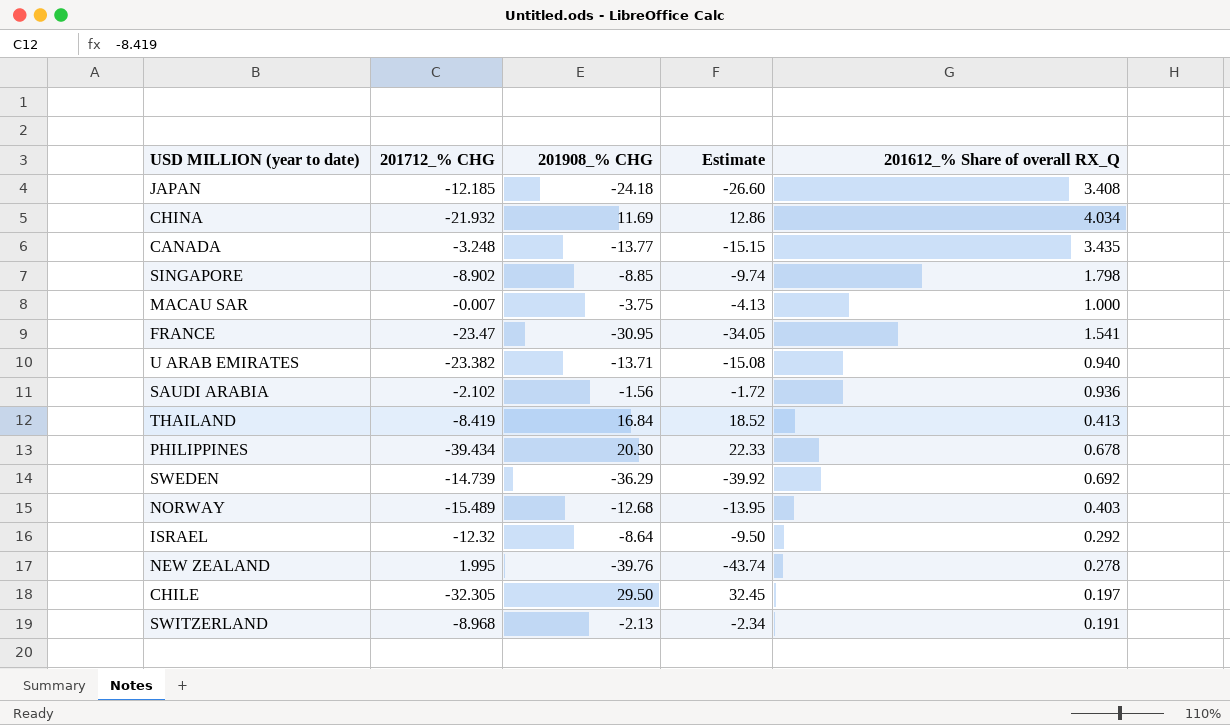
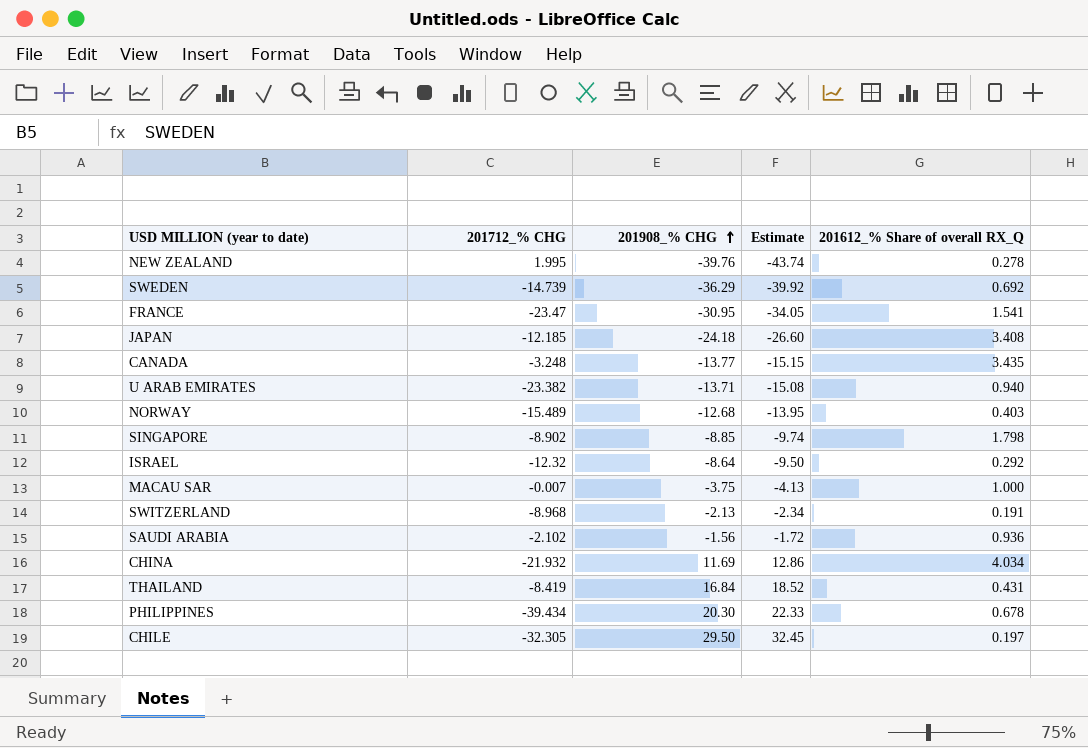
row order: none -> 201908_% CHG ascending
THAILAND | 201612_% Share of overall RX_Q: 0.413 -> 0.431

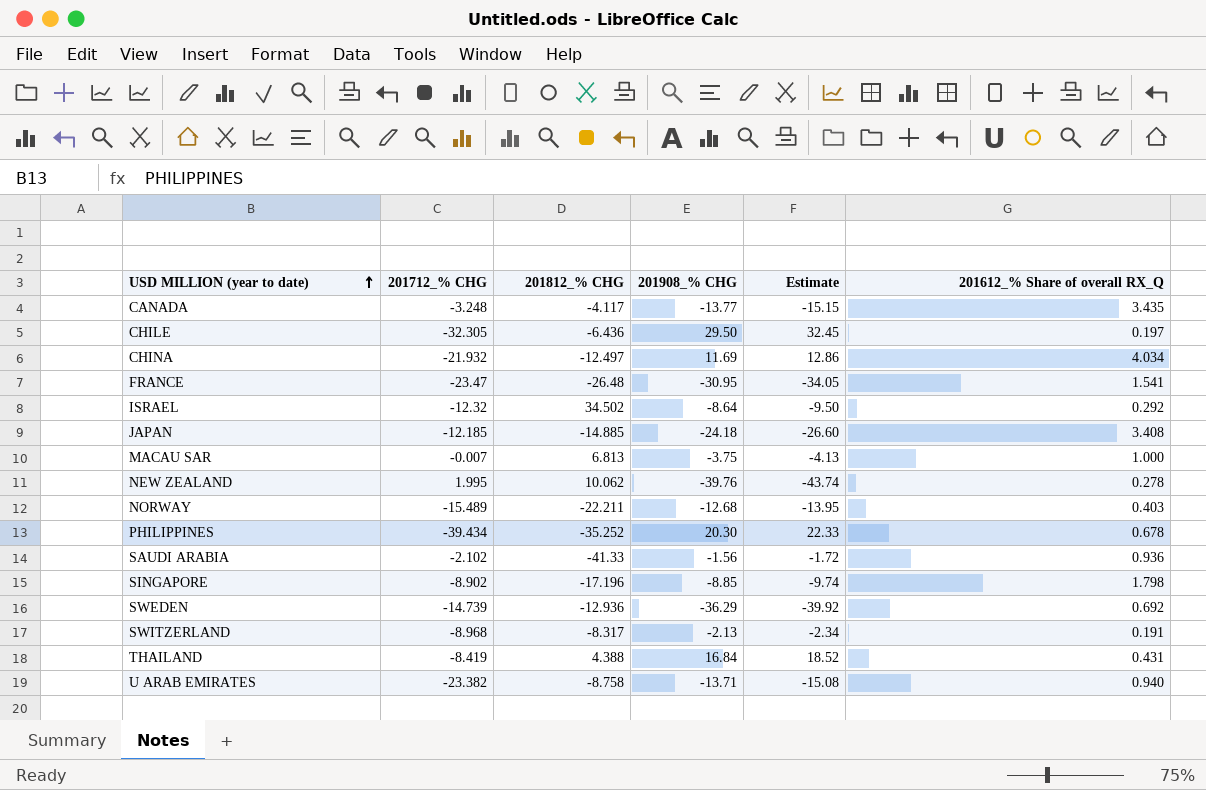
row order: 201908_% CHG ascending -> USD MILLION (year to date) ascending
column 201812_% CHG | position: none -> 3

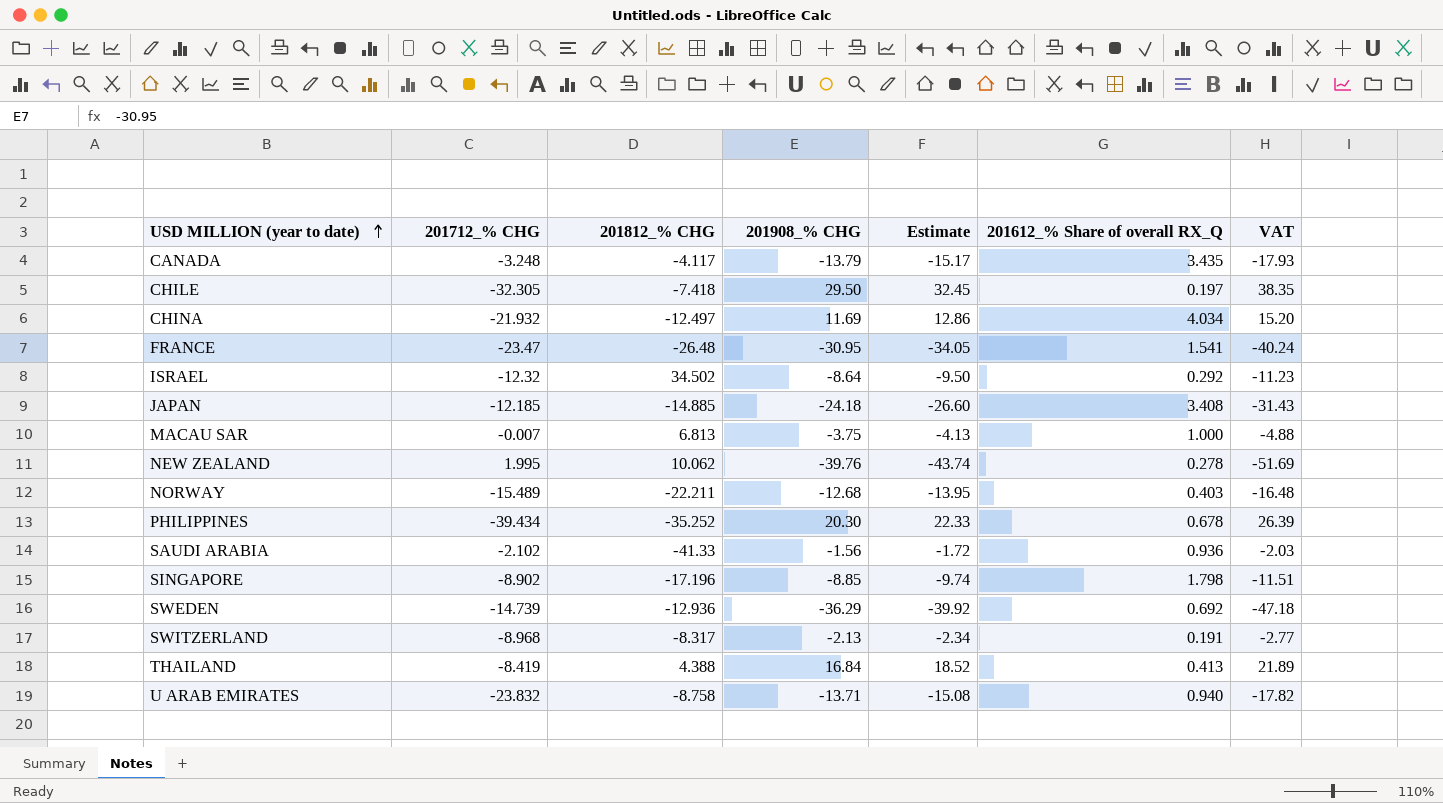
column VAT | formula: none -> [201908_% CHG] * 1.3
CANADA | 201908_% CHG: -13.77 -> -13.79
CANADA | Estimate: -15.15 -> -15.17
CHILE | 201812_% CHG: -6.436 -> -7.418
THAILAND | 201612_% Share of overall RX_Q: 0.431 -> 0.413
U ARAB EMIRATES | 201712_% CHG: -23.382 -> -23.832

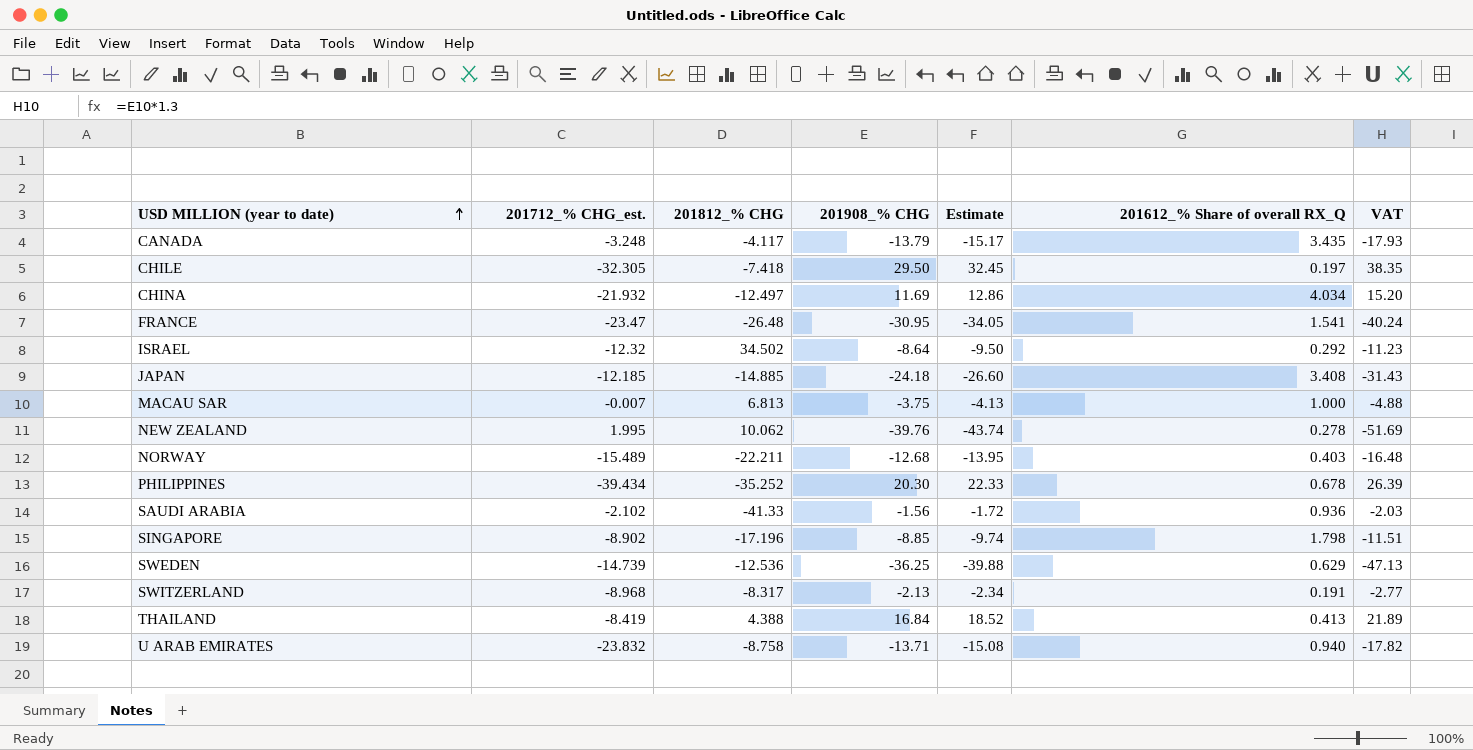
column name: 201712_% CHG -> 201712_% CHG_est.
SWEDEN | 201812_% CHG: -12.936 -> -12.536
SWEDEN | 201908_% CHG: -36.29 -> -36.25
SWEDEN | Estimate: -39.92 -> -39.88
SWEDEN | 201612_% Share of overall RX_Q: 0.692 -> 0.629
SWEDEN | VAT: -47.18 -> -47.13

